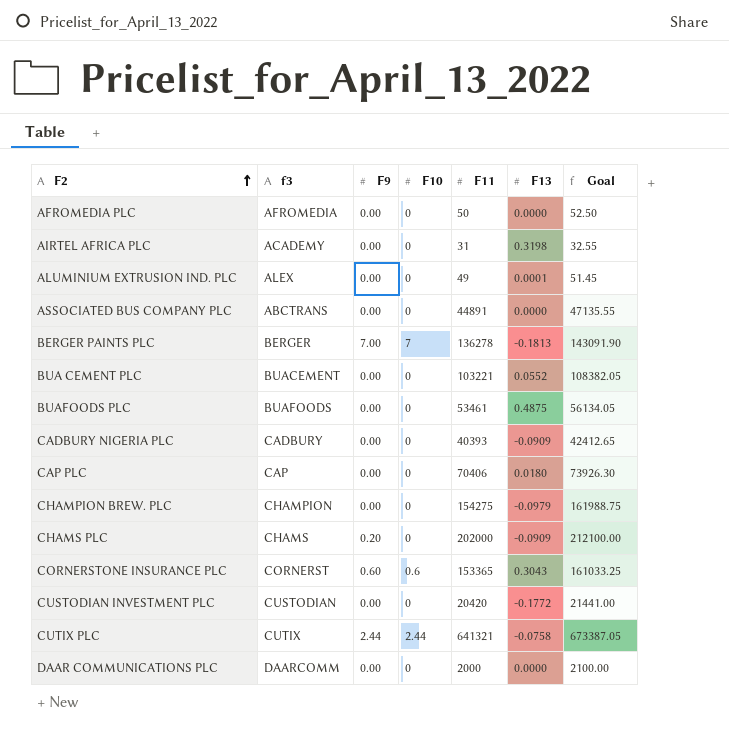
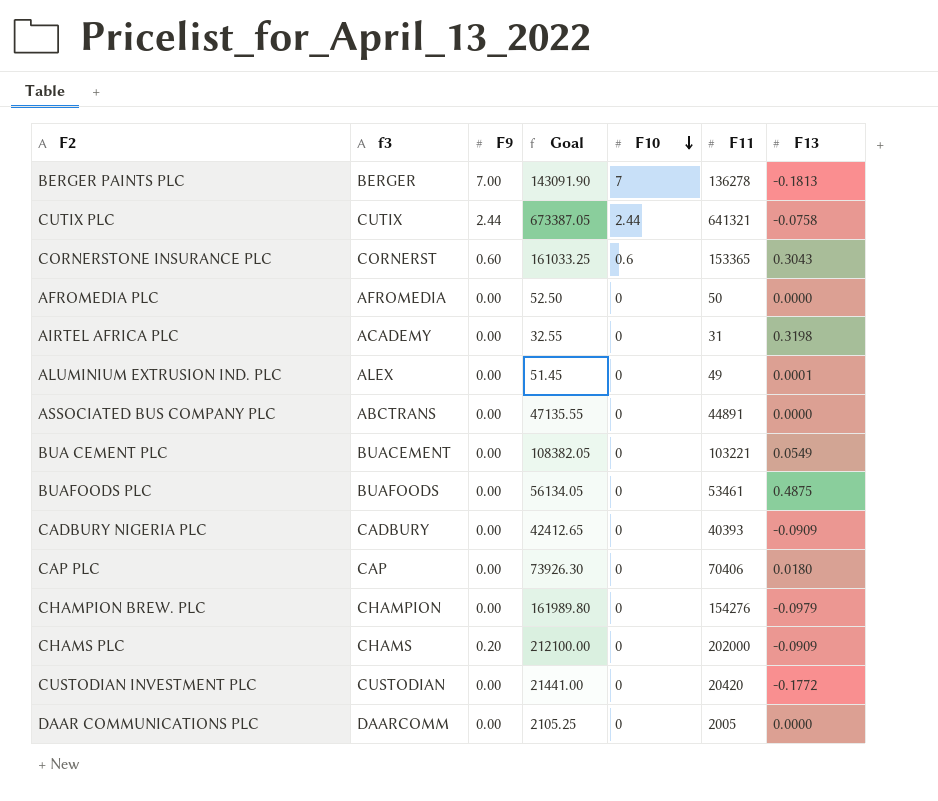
row order: F2 ascending -> F10 descending
column Goal | position: 7 -> 4
BUA CEMENT PLC | F13: 0.0552 -> 0.0549
CHAMPION BREW. PLC | Goal: 161988.75 -> 161989.80
CHAMPION BREW. PLC | F11: 154275 -> 154276
DAAR COMMUNICATIONS PLC | Goal: 2100.00 -> 2105.25
DAAR COMMUNICATIONS PLC | F11: 2000 -> 2005

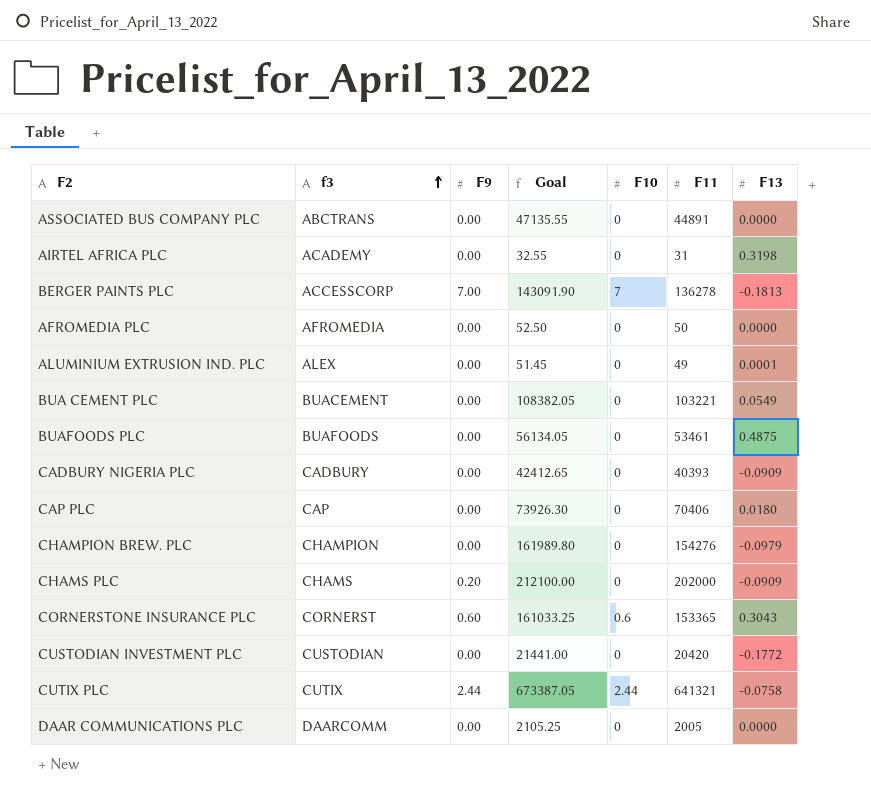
row order: F10 descending -> f3 ascending
BERGER PAINTS PLC | f3: BERGER -> ACCESSCORP

